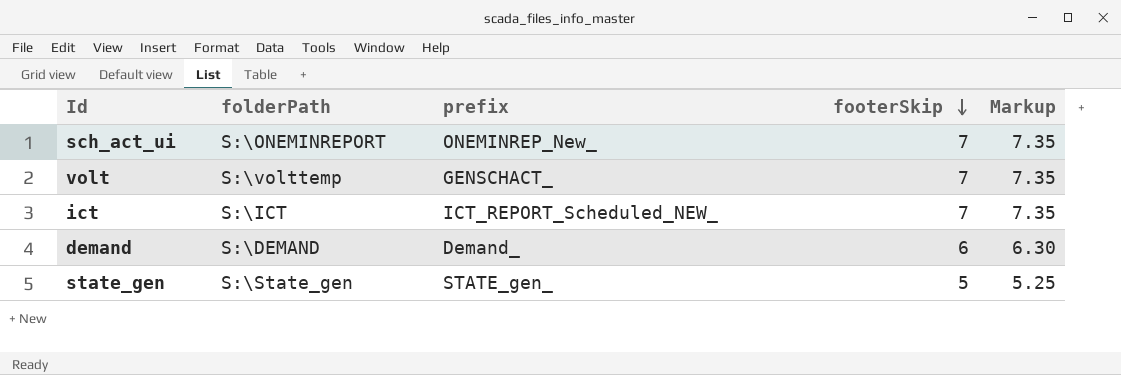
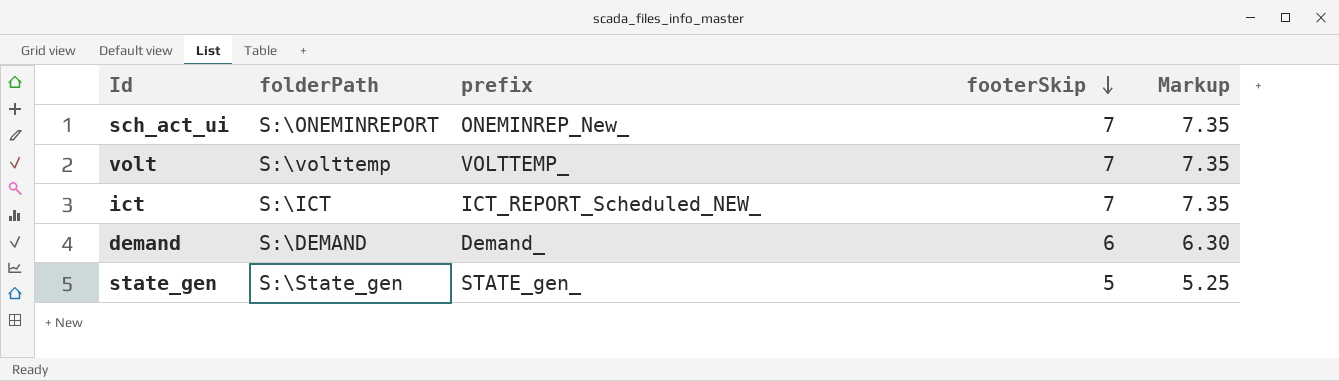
volt | prefix: GENSCHACT_ -> VOLTTEMP_

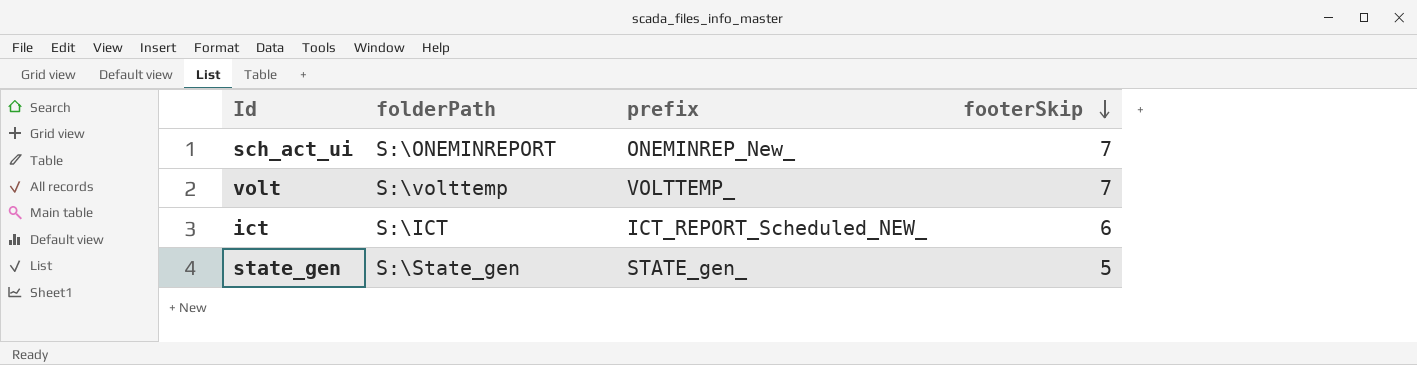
column Markup | formula: [footerSkip] * 1.05 -> none
row demand: S:\DEMAND | Demand_ | 6 | 6.30 -> none
ict | footerSkip: 7 -> 6

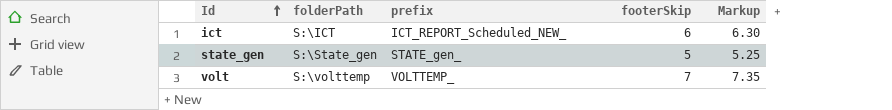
row order: footerSkip descending -> Id ascending
column Markup | formula: none -> [footerSkip] * 1.05
row sch_act_ui: S:\ONEMINREPORT | ONEMINREP_New_ | 7 -> none

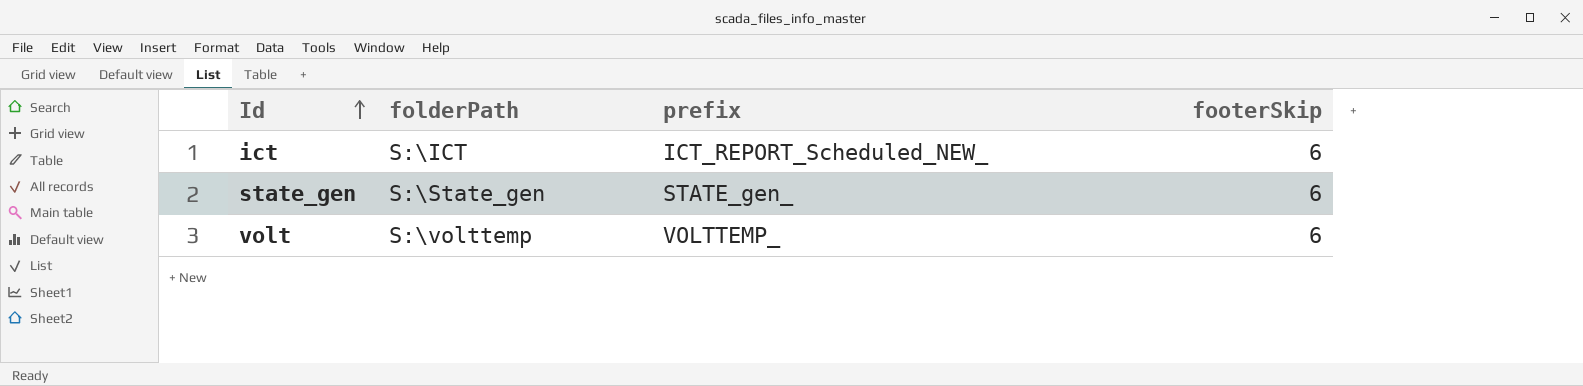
column Markup | formula: [footerSkip] * 1.05 -> none
state_gen | footerSkip: 5 -> 6
volt | footerSkip: 7 -> 6

